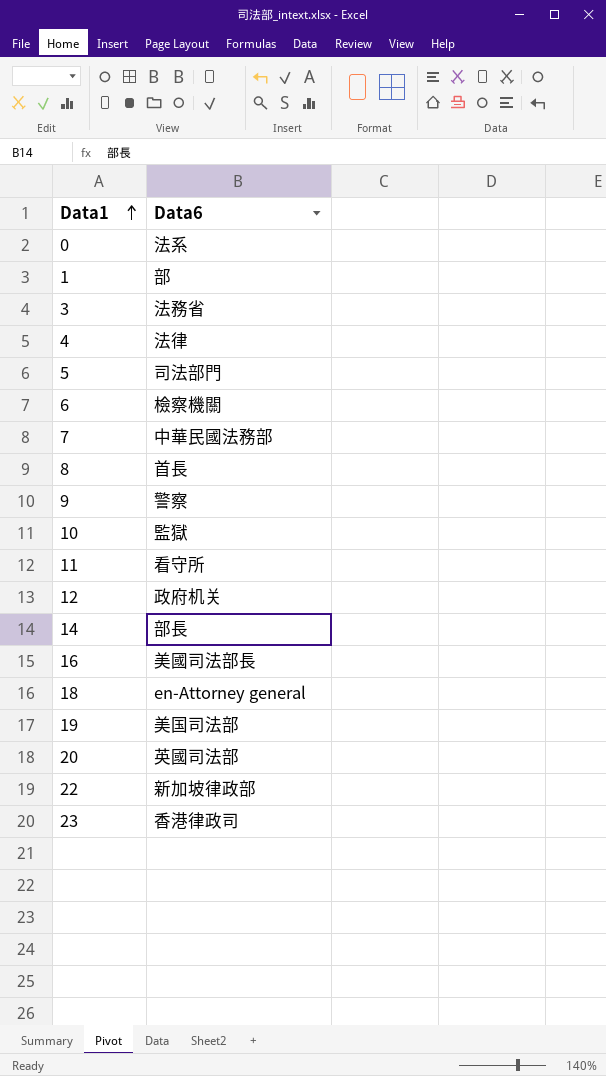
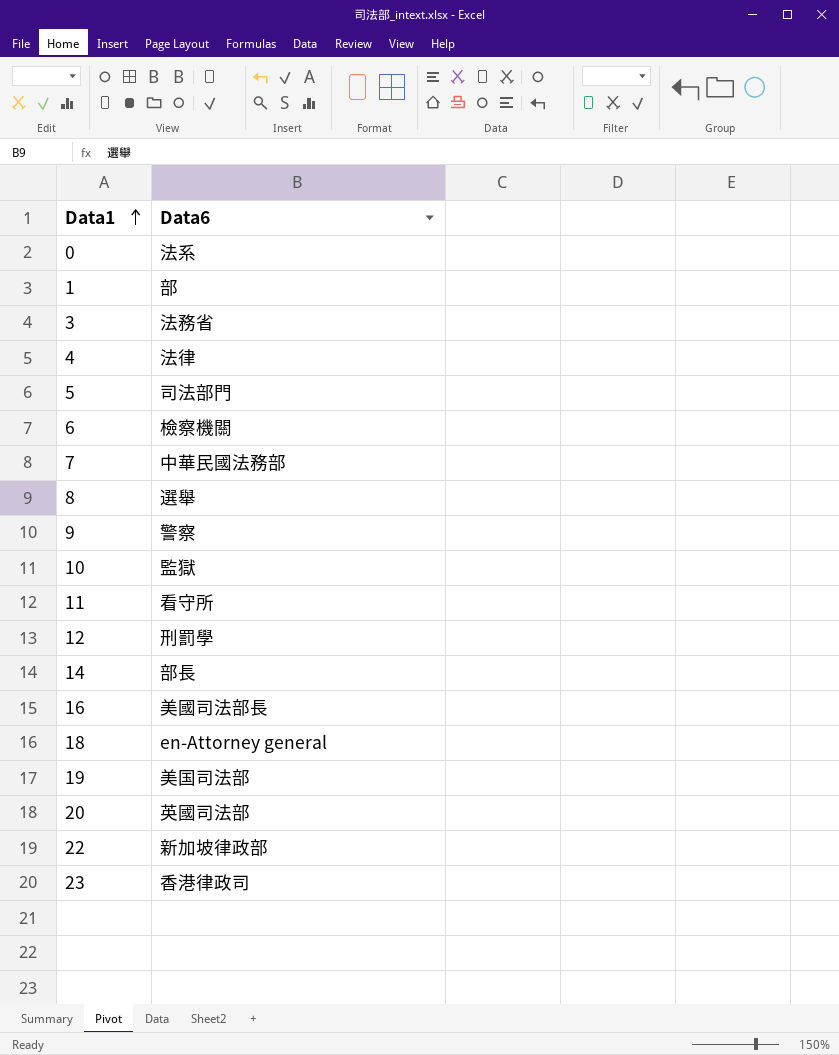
8 | Data6: 首長 -> 選舉
12 | Data6: 政府机关 -> 刑罰學

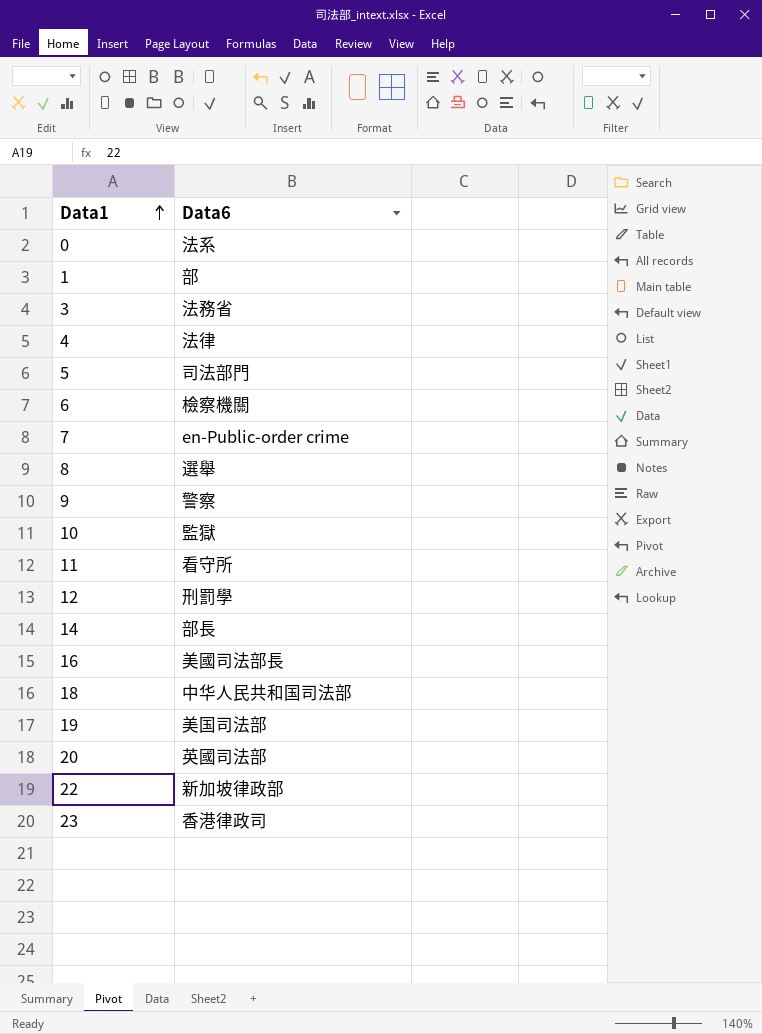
7 | Data6: 中華民國法務部 -> en-Public-order crime
18 | Data6: en-Attorney general -> 中华人民共和国司法部

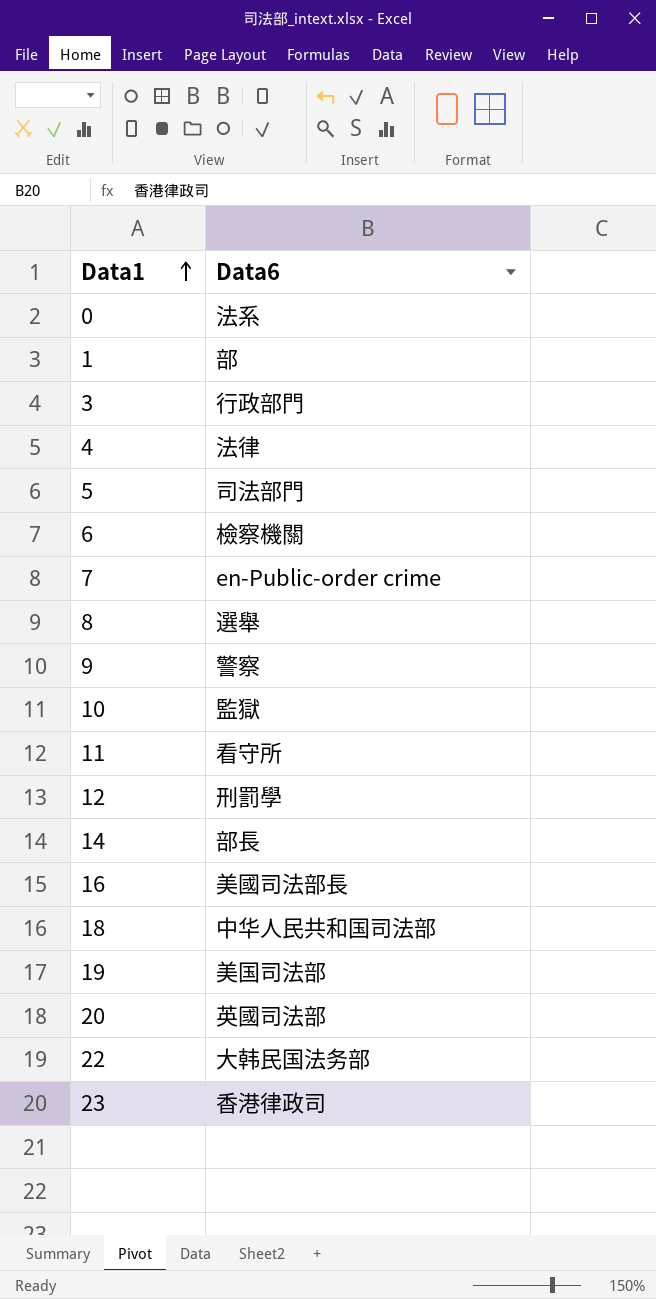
3 | Data6: 法務省 -> 行政部門
22 | Data6: 新加坡律政部 -> 大韩民国法务部

